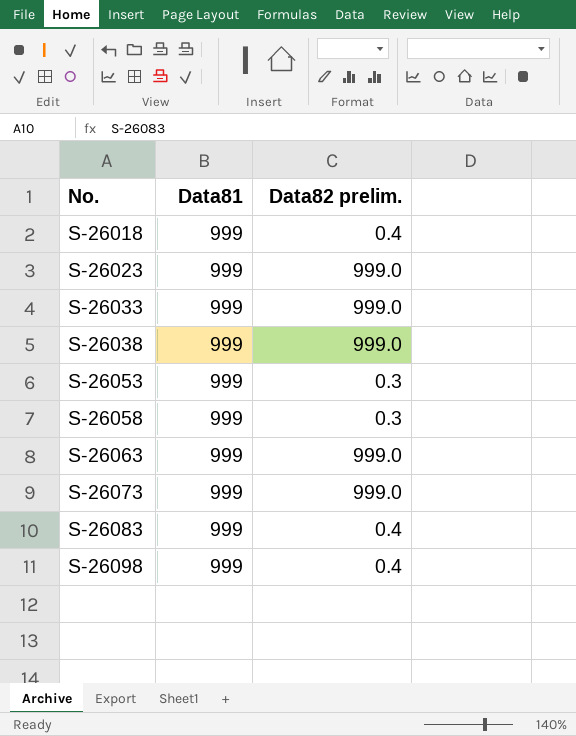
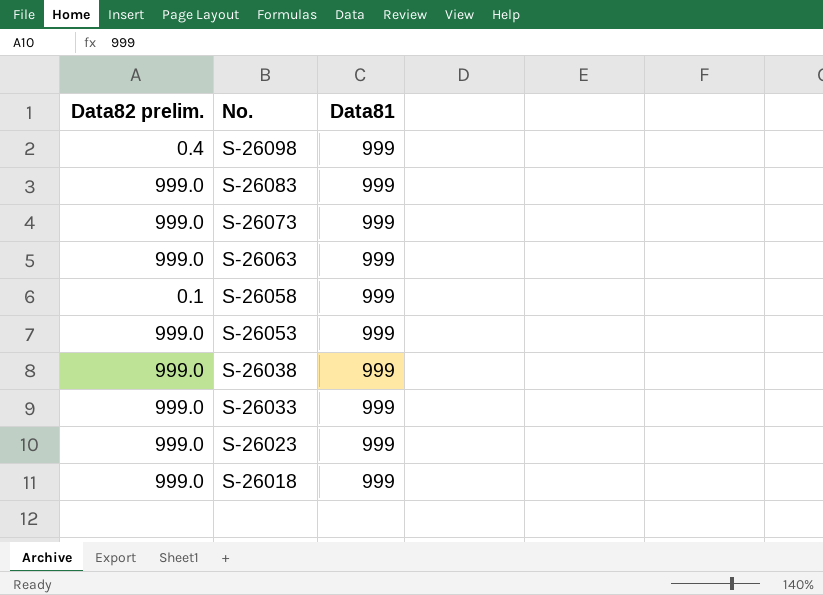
row order: No. ascending -> No. descending
column Data82 prelim. | position: 3 -> 1
S-26083 | Data82 prelim.: 0.4 -> 999.0
S-26058 | Data82 prelim.: 0.3 -> 0.1
S-26053 | Data82 prelim.: 0.3 -> 999.0
S-26018 | Data82 prelim.: 0.4 -> 999.0

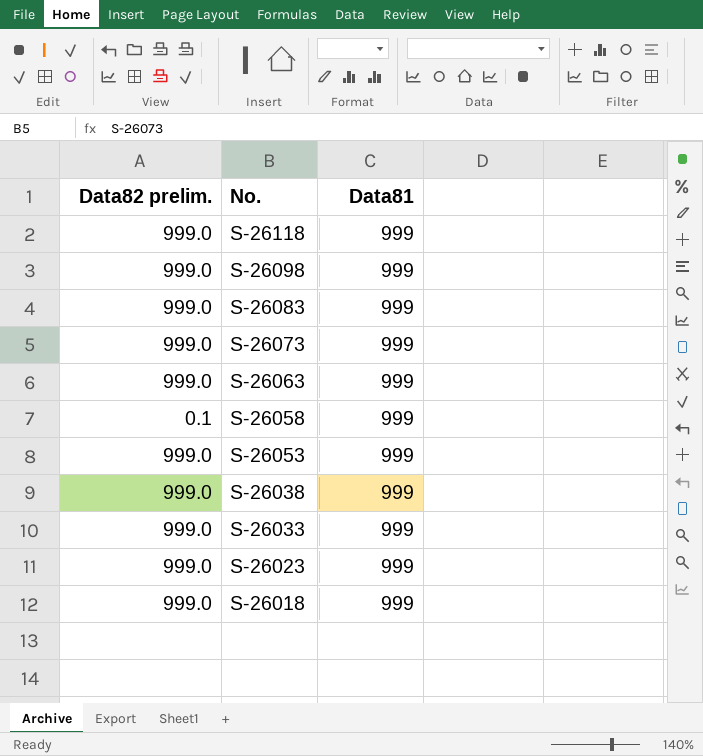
row S-26118: none -> 999.0 | 999
S-26098 | Data82 prelim.: 0.4 -> 999.0

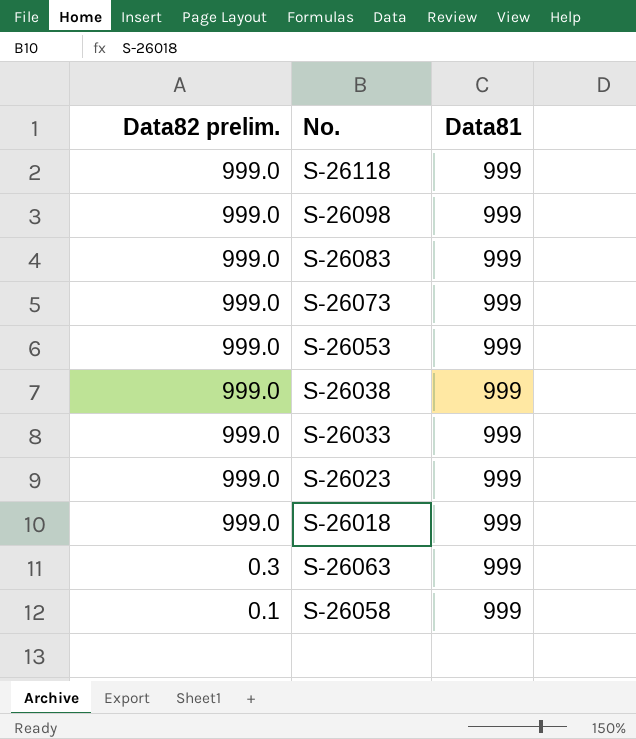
row order: No. descending -> Data82 prelim. descending
S-26063 | Data82 prelim.: 999.0 -> 0.3

